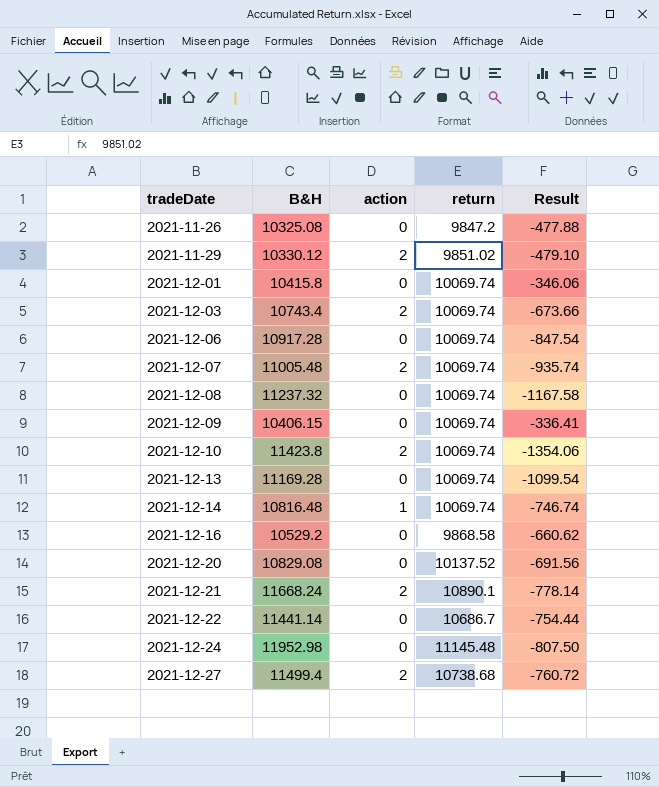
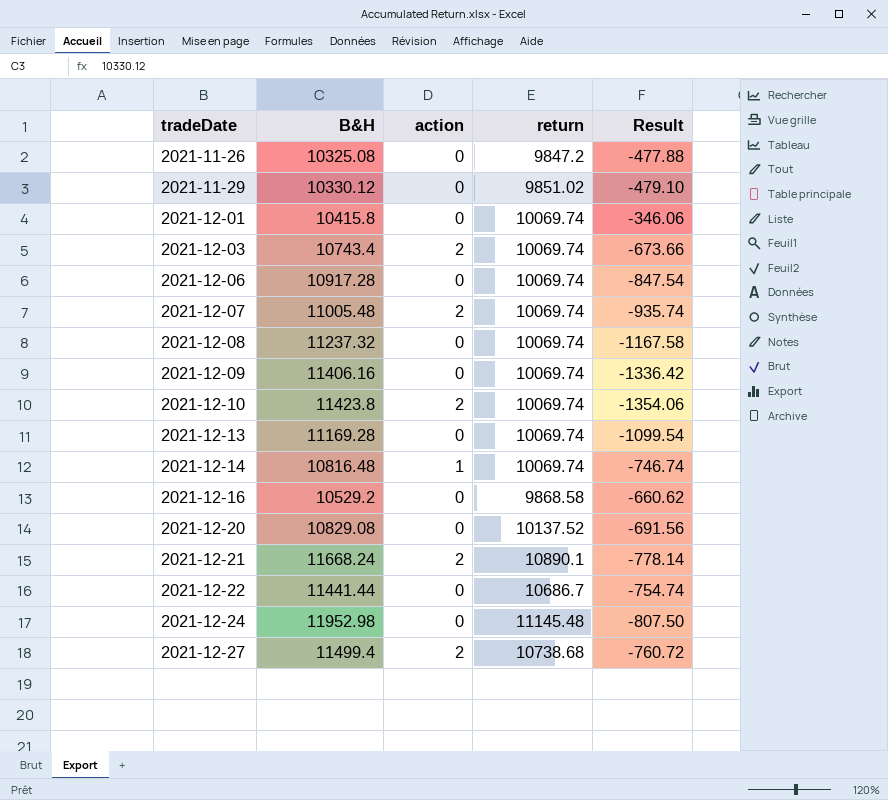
2021-11-29 | action: 2 -> 0
2021-12-09 | B&H: 10406.15 -> 11406.16
2021-12-09 | Result: -336.41 -> -1336.42
2021-12-22 | B&H: 11441.14 -> 11441.44
2021-12-22 | Result: -754.44 -> -754.74

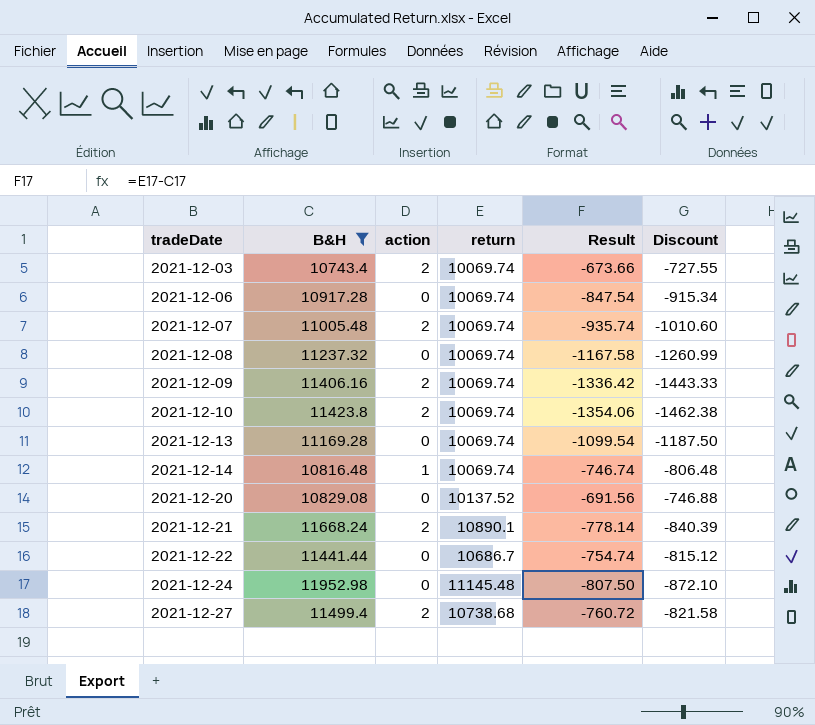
filter: none -> B&H >= 10743.4
column Discount | formula: none -> [Result] * 1.08
2021-12-09 | action: 0 -> 2

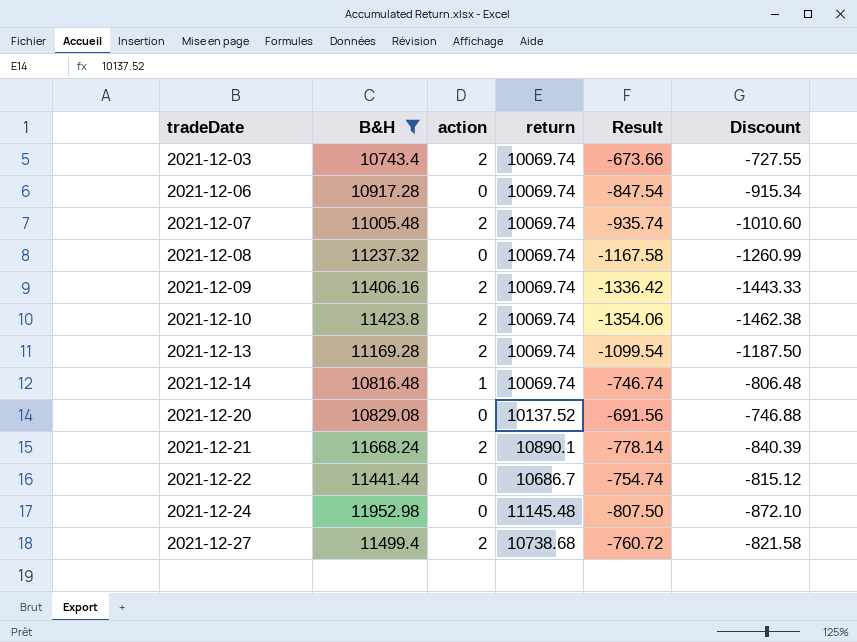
2021-12-13 | action: 0 -> 2

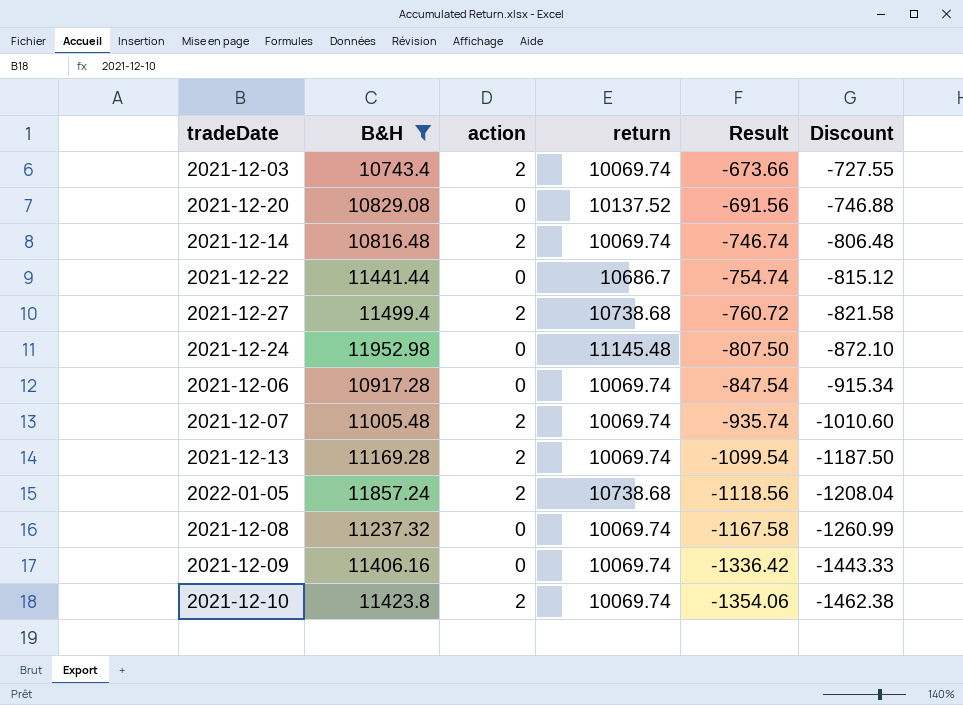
row order: tradeDate ascending -> Result descending
row 2021-12-21: 11668.24 | 2 | 10890.1 | -778.14 | -840.39 -> none
2021-12-14 | action: 1 -> 2
row 2022-01-05: none -> 11857.24 | 2 | 10738.68 | -1118.56 | -1208.04
2021-12-09 | action: 2 -> 0

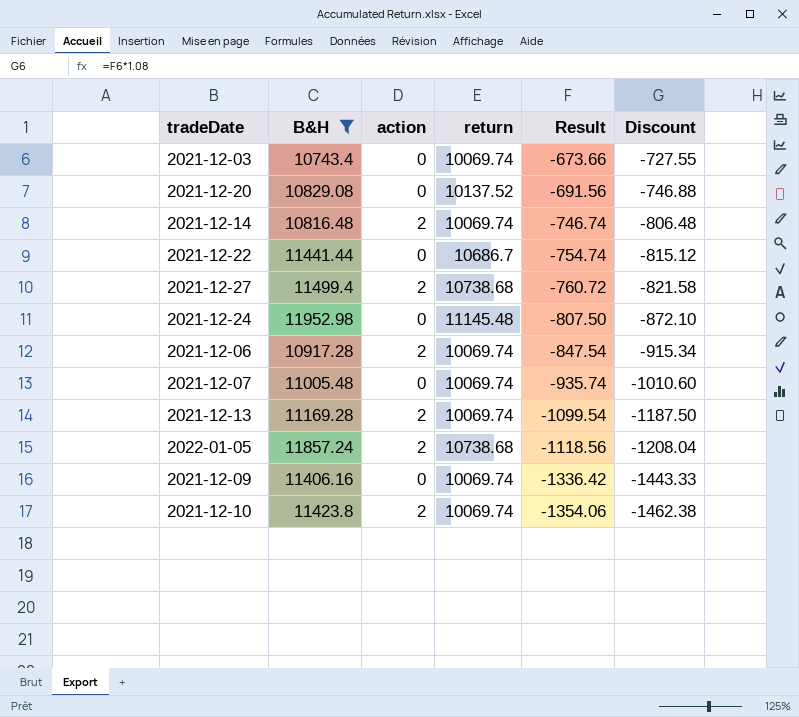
row 2021-12-08: 11237.32 | 0 | 10069.74 | -1167.58 | -1260.99 -> none
2021-12-03 | action: 2 -> 0
2021-12-06 | action: 0 -> 2
2021-12-07 | action: 2 -> 0

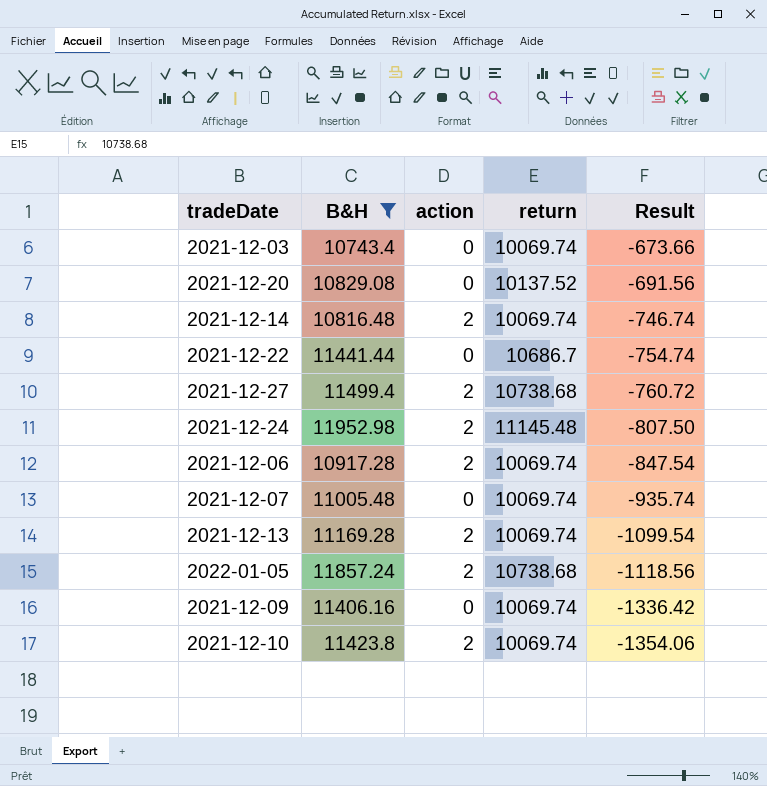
column Discount | formula: [Result] * 1.08 -> none
2021-12-24 | action: 0 -> 2

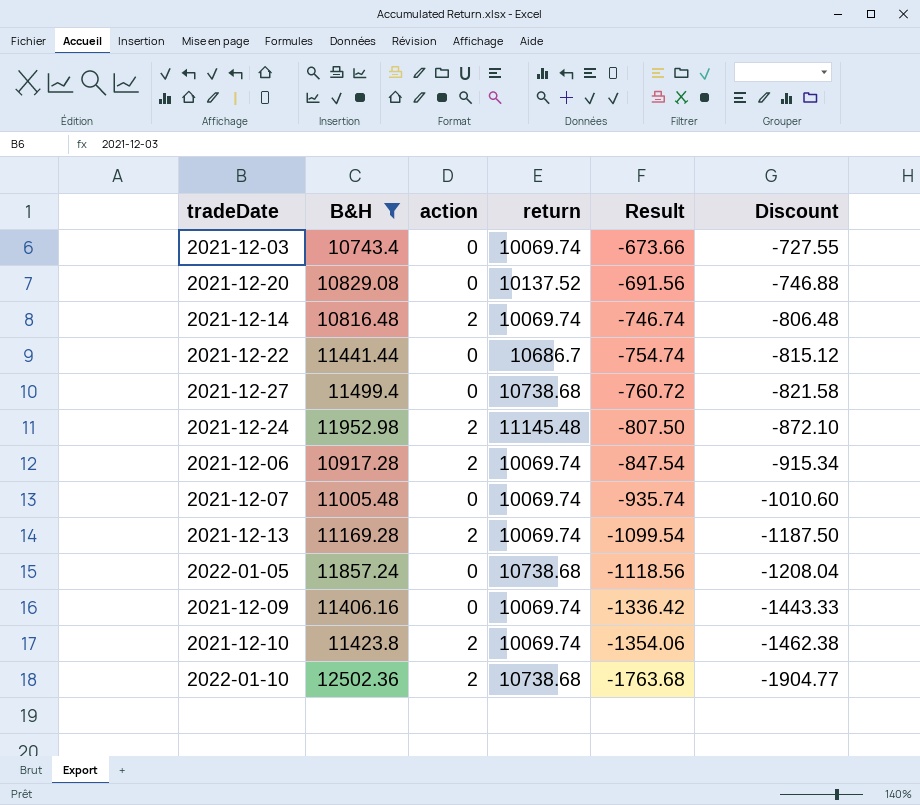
column Discount | formula: none -> [Result] * 1.08
2021-12-27 | action: 2 -> 0
2022-01-05 | action: 2 -> 0
row 2022-01-10: none -> 12502.36 | 2 | 10738.68 | -1763.68 | -1904.77

